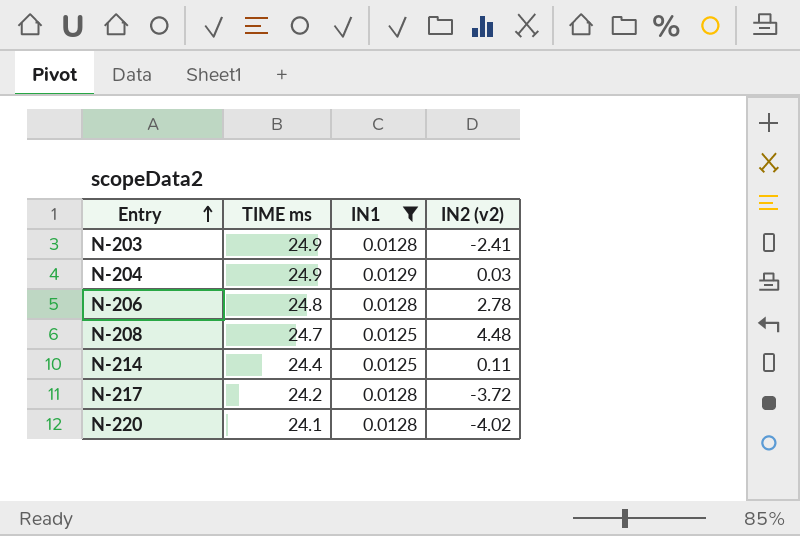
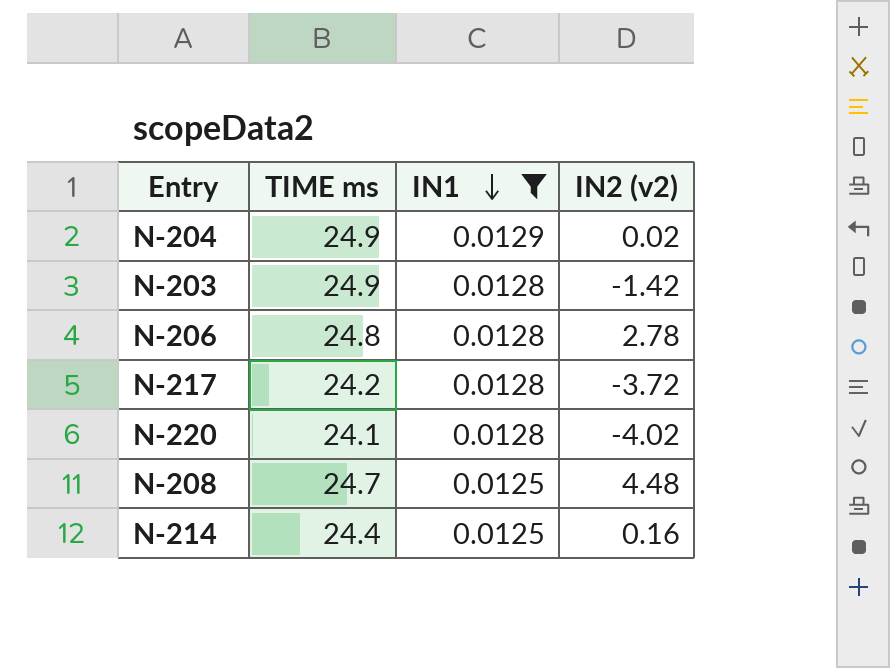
row order: Entry ascending -> IN1 descending
N-204 | IN2 (v2): 0.03 -> 0.02
N-203 | IN2 (v2): -2.41 -> -1.42
N-214 | IN2 (v2): 0.11 -> 0.16

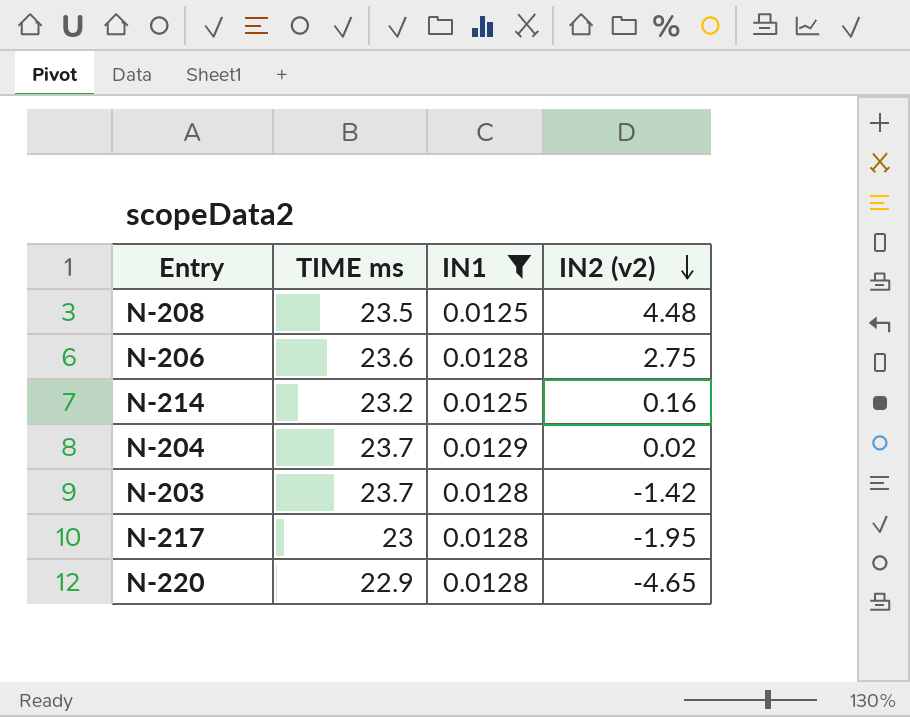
row order: IN1 descending -> IN2 (v2) descending
N-208 | TIME ms: 24.7 -> 23.5
N-206 | TIME ms: 24.8 -> 23.6
N-206 | IN2 (v2): 2.78 -> 2.75
N-214 | TIME ms: 24.4 -> 23.2
N-204 | TIME ms: 24.9 -> 23.7
N-203 | TIME ms: 24.9 -> 23.7
N-217 | TIME ms: 24.2 -> 23
N-217 | IN2 (v2): -3.72 -> -1.95
N-220 | TIME ms: 24.1 -> 22.9
N-220 | IN2 (v2): -4.02 -> -4.65

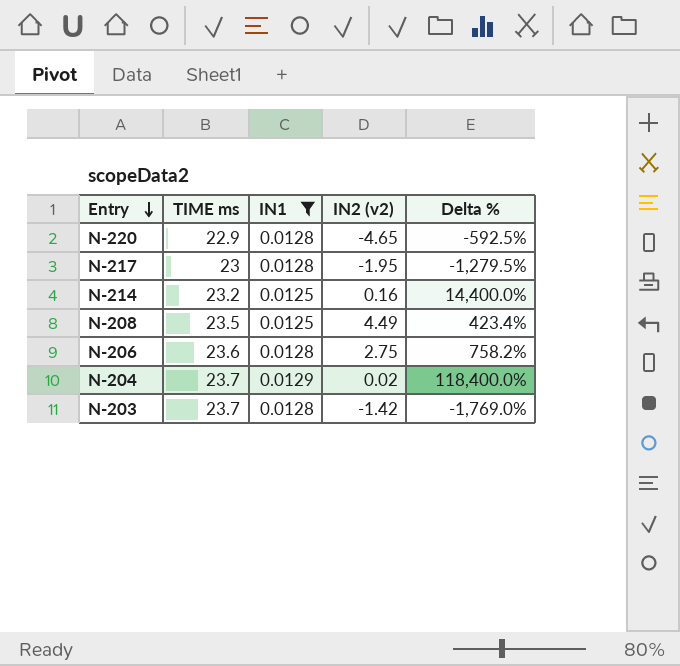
row order: IN2 (v2) descending -> Entry descending
column Delta % | formula: none -> ([TIME ms] - [IN2 (v2)]) / [IN2 (v2)]
N-208 | IN2 (v2): 4.48 -> 4.49

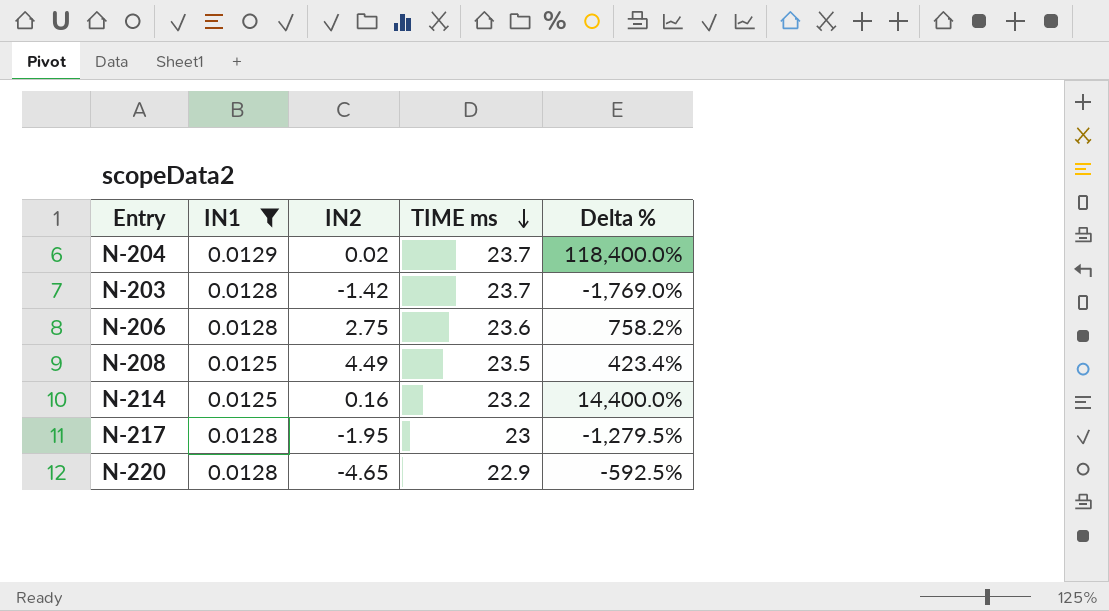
row order: Entry descending -> TIME ms descending
column name: IN2 (v2) -> IN2
column TIME ms | position: 2 -> 4

